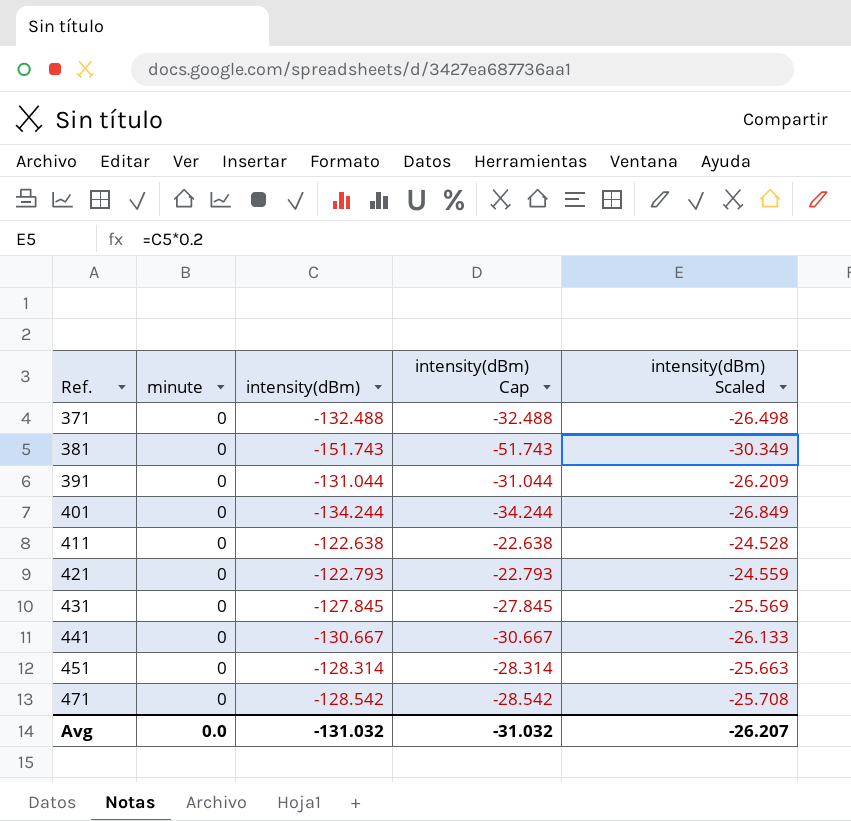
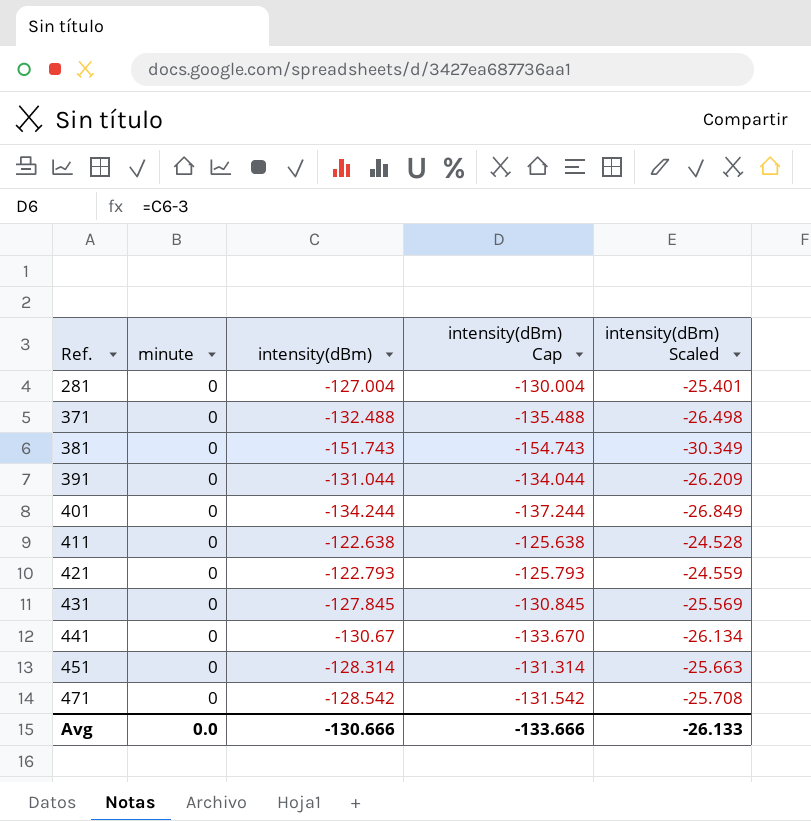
column intensity(dBm) Cap | formula: [intensity(dBm)] + 100 -> [intensity(dBm)] - 3
row 281: none -> 0 | -127.004 | -130.004 | -25.401
441 | intensity(dBm): -130.667 -> -130.67
441 | intensity(dBm) Scaled: -26.133 -> -26.134
Avg | intensity(dBm): -131.032 -> -130.666
Avg | intensity(dBm) Cap: -31.032 -> -133.666
Avg | intensity(dBm) Scaled: -26.207 -> -26.133

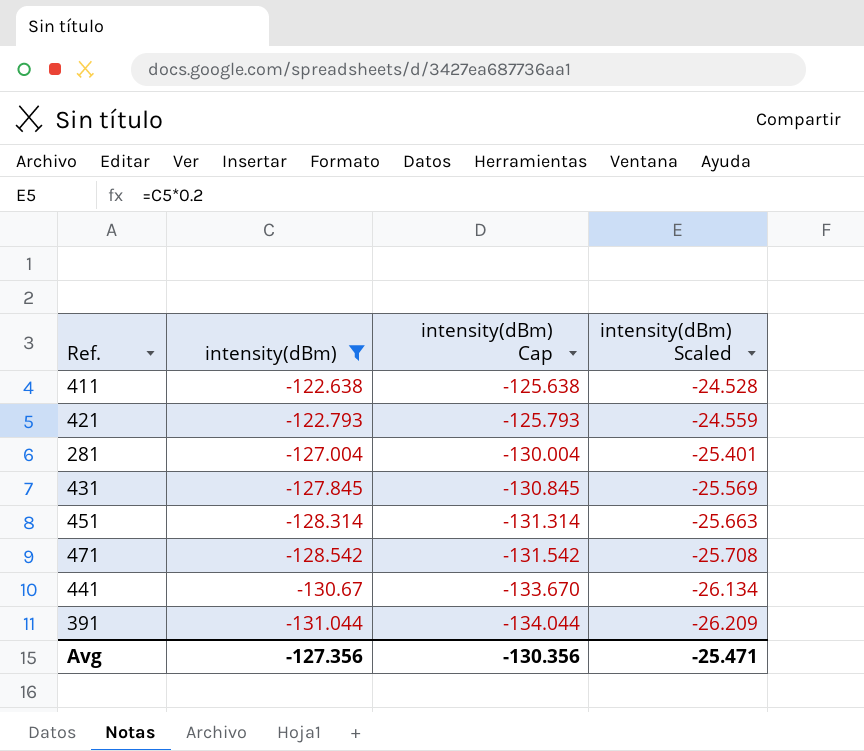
filter: none -> intensity(dBm) >= -131.044
row order: Ref. ascending -> intensity(dBm) descending
column minute | position: 2 -> none
Avg | intensity(dBm): -130.666 -> -127.356
Avg | intensity(dBm) Cap: -133.666 -> -130.356
Avg | intensity(dBm) Scaled: -26.133 -> -25.471

